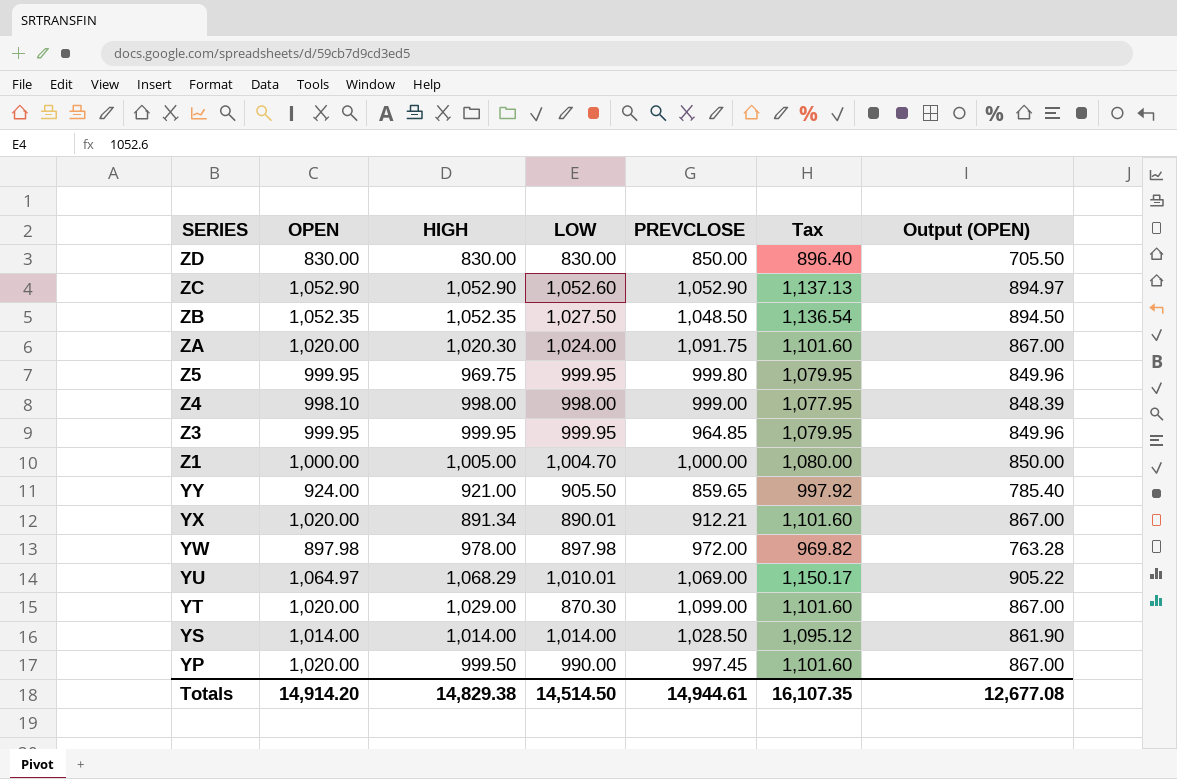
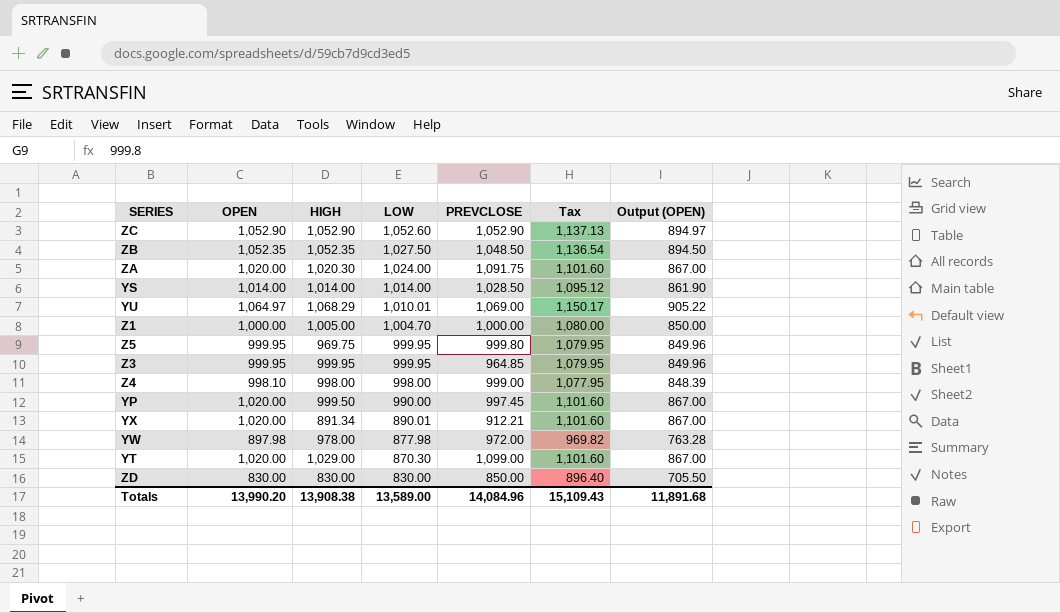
row order: SERIES descending -> LOW descending
row YY: 924.00 | 921.00 | 905.50 | 859.65 | 997.92 | 785.40 -> none
YW | LOW: 897.98 -> 877.98
Totals | OPEN: 14,914.20 -> 13,990.20
Totals | HIGH: 14,829.38 -> 13,908.38
Totals | LOW: 14,514.50 -> 13,589.00
Totals | PREVCLOSE: 14,944.61 -> 14,084.96
Totals | Tax: 16,107.35 -> 15,109.43
Totals | Output (OPEN): 12,677.08 -> 11,891.68

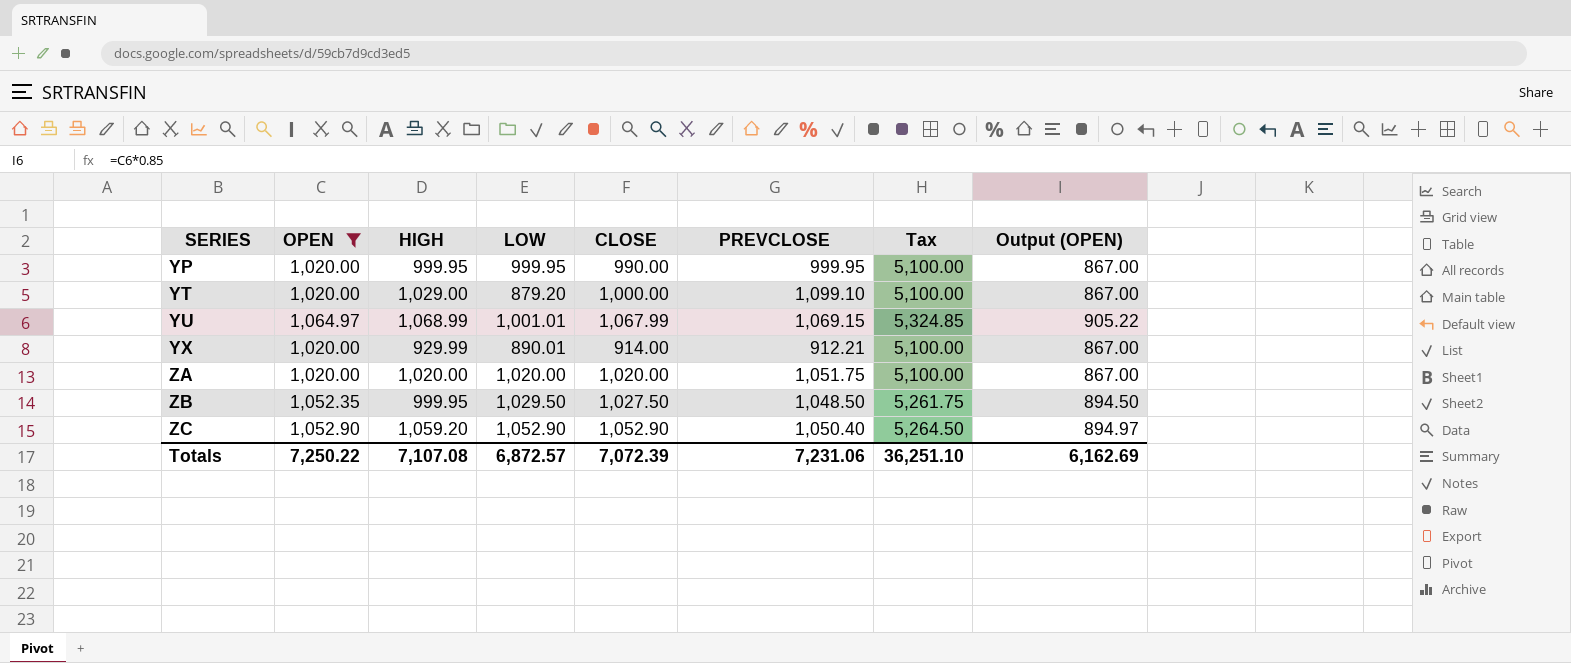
filter: none -> OPEN >= 1,020.00
row order: LOW descending -> SERIES ascending
column CLOSE | position: none -> 5
column Tax | formula: [OPEN] * 1.08 -> [OPEN] * 5
YP | HIGH: 999.50 -> 999.95
YP | LOW: 990.00 -> 999.95
YP | PREVCLOSE: 997.45 -> 999.95
YT | LOW: 870.30 -> 879.20
YT | PREVCLOSE: 1,099.00 -> 1,099.10
YU | HIGH: 1,068.29 -> 1,068.99
YU | LOW: 1,010.01 -> 1,001.01
YU | PREVCLOSE: 1,069.00 -> 1,069.15
YX | HIGH: 891.34 -> 929.99
ZA | HIGH: 1,020.30 -> 1,020.00
ZA | LOW: 1,024.00 -> 1,020.00
ZA | PREVCLOSE: 1,091.75 -> 1,051.75
ZB | HIGH: 1,052.35 -> 999.95
ZB | LOW: 1,027.50 -> 1,029.50
ZC | HIGH: 1,052.90 -> 1,059.20
ZC | LOW: 1,052.60 -> 1,052.90
ZC | PREVCLOSE: 1,052.90 -> 1,050.40
Totals | OPEN: 13,990.20 -> 7,250.22
Totals | HIGH: 13,908.38 -> 7,107.08
Totals | LOW: 13,589.00 -> 6,872.57
Totals | PREVCLOSE: 14,084.96 -> 7,231.06
Totals | Tax: 15,109.43 -> 36,251.10
Totals | Output (OPEN): 11,891.68 -> 6,162.69

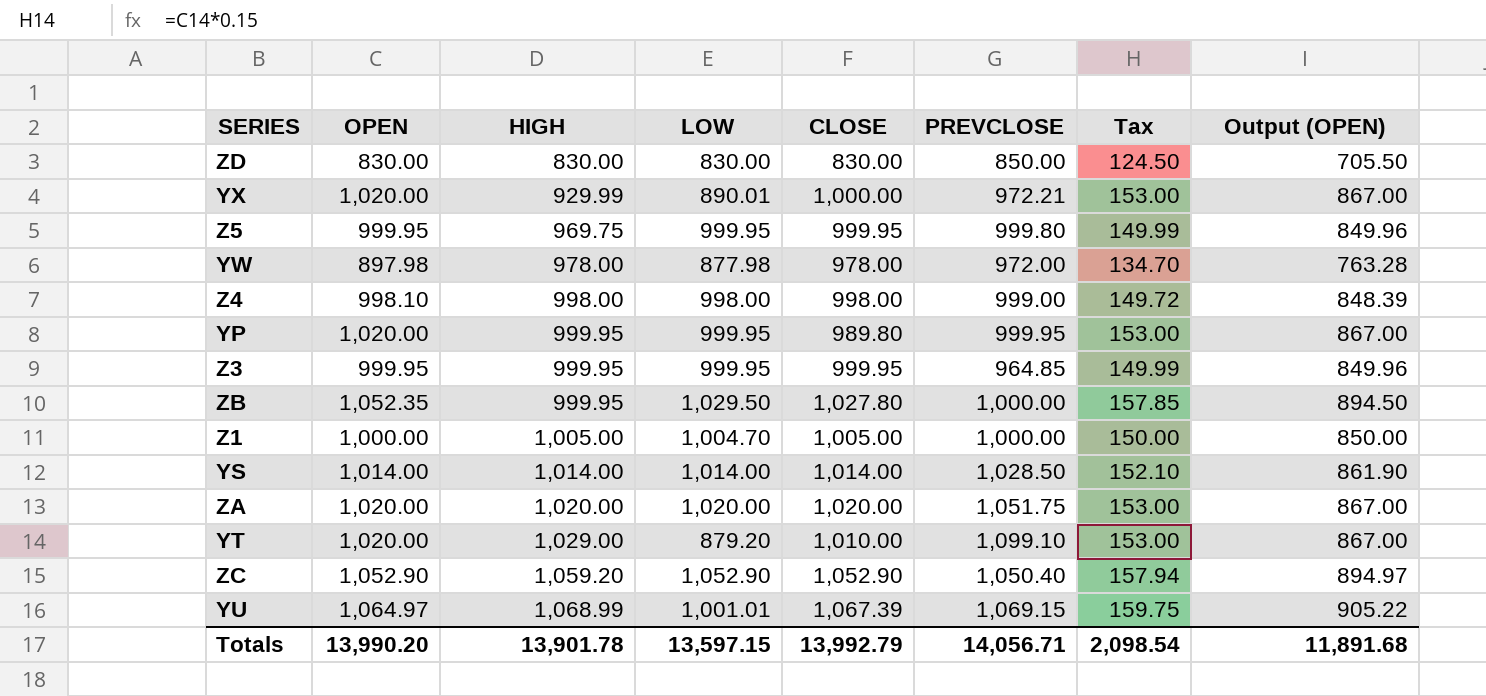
filter: OPEN >= 1,020.00 -> none
row order: SERIES ascending -> HIGH ascending
column Tax | formula: [OPEN] * 5 -> [OPEN] * 0.15
YX | CLOSE: 914.00 -> 1,000.00
YX | PREVCLOSE: 912.21 -> 972.21
YP | CLOSE: 990.00 -> 989.80
ZB | CLOSE: 1,027.50 -> 1,027.80
ZB | PREVCLOSE: 1,048.50 -> 1,000.00
YT | CLOSE: 1,000.00 -> 1,010.00
YU | CLOSE: 1,067.99 -> 1,067.39
Totals | OPEN: 7,250.22 -> 13,990.20
Totals | HIGH: 7,107.08 -> 13,901.78
Totals | LOW: 6,872.57 -> 13,597.15
Totals | CLOSE: 7,072.39 -> 13,992.79
Totals | PREVCLOSE: 7,231.06 -> 14,056.71
Totals | Tax: 36,251.10 -> 2,098.54
Totals | Output (OPEN): 6,162.69 -> 11,891.68

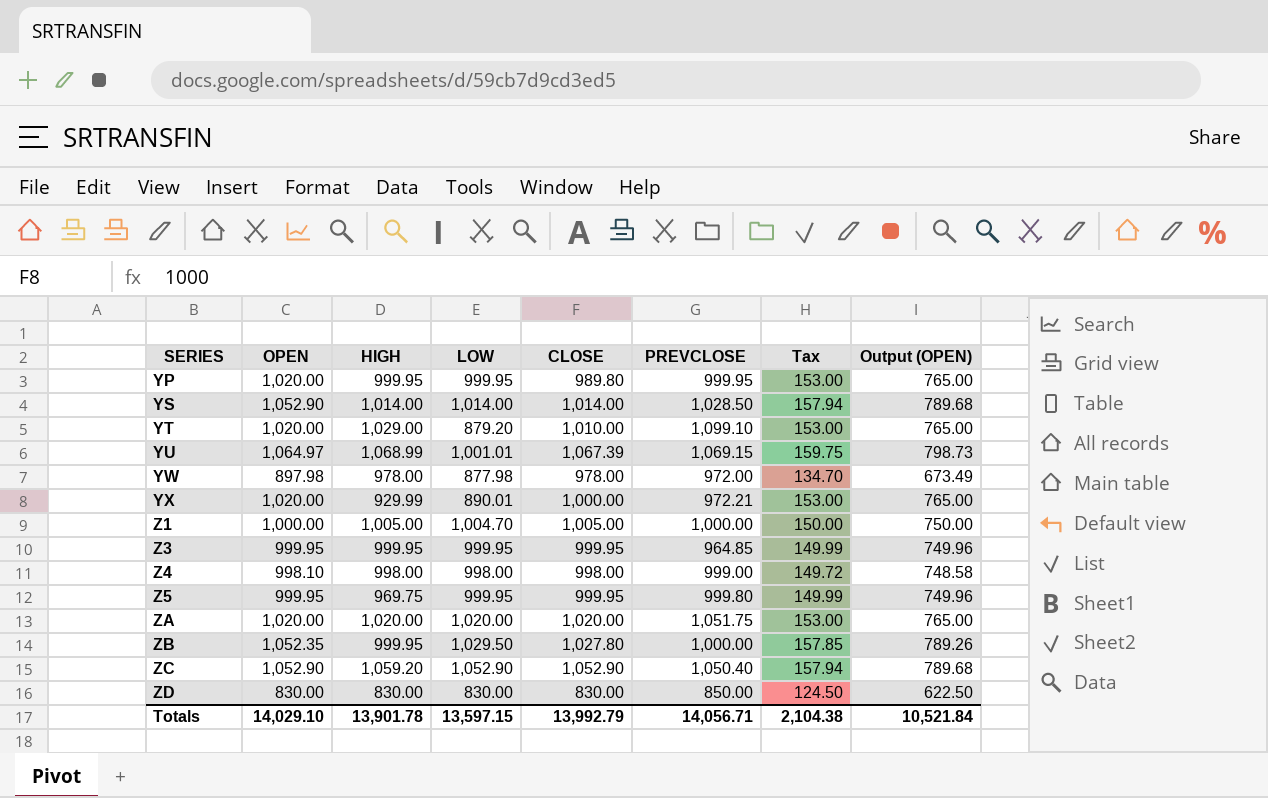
row order: HIGH ascending -> SERIES ascending
column Output (OPEN) | formula: [OPEN] * 0.85 -> [OPEN] * 0.75
YS | OPEN: 1,014.00 -> 1,052.90
YS | Tax: 152.10 -> 157.94
Totals | OPEN: 13,990.20 -> 14,029.10
Totals | Tax: 2,098.54 -> 2,104.38
Totals | Output (OPEN): 11,891.68 -> 10,521.84

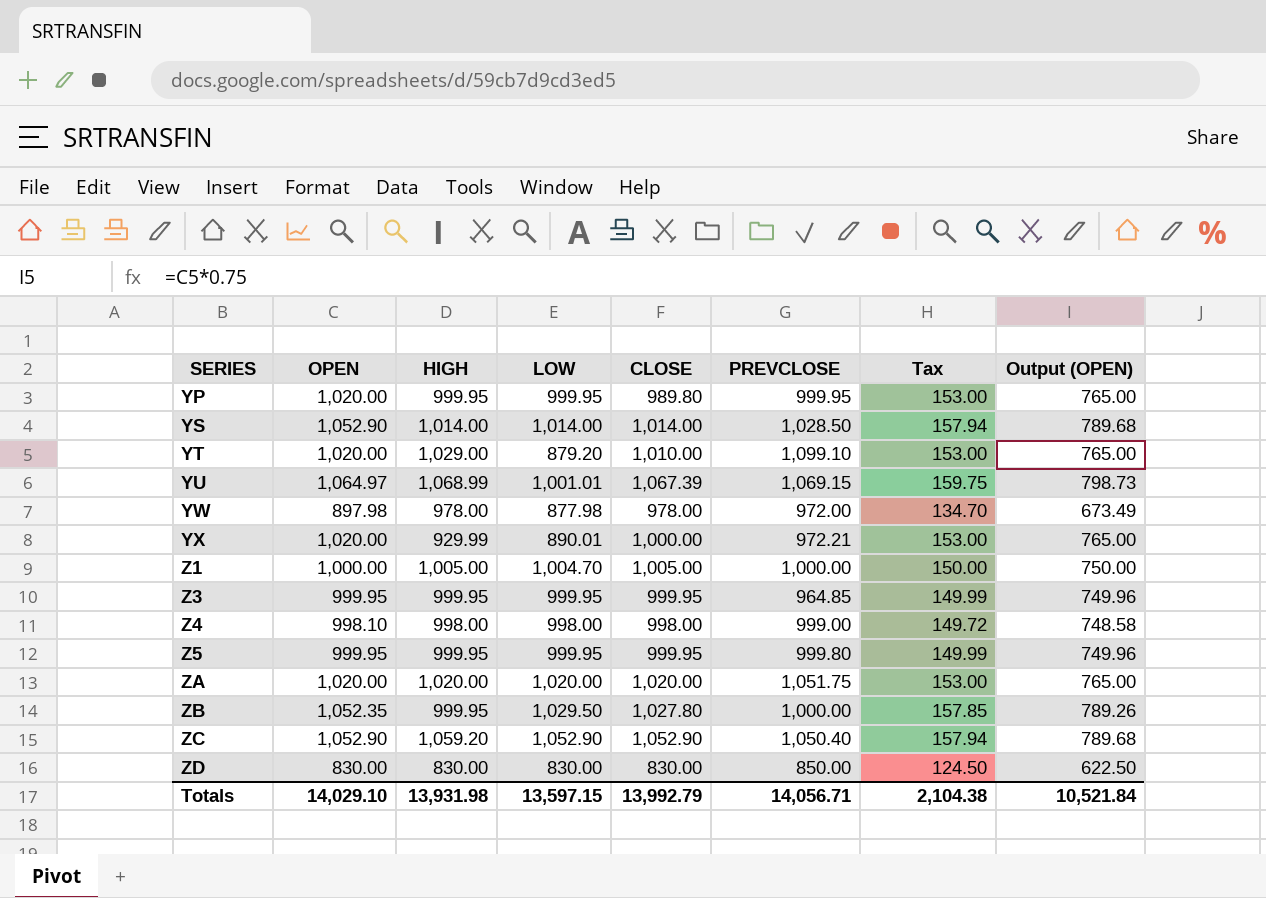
Z5 | HIGH: 969.75 -> 999.95
Totals | HIGH: 13,901.78 -> 13,931.98

